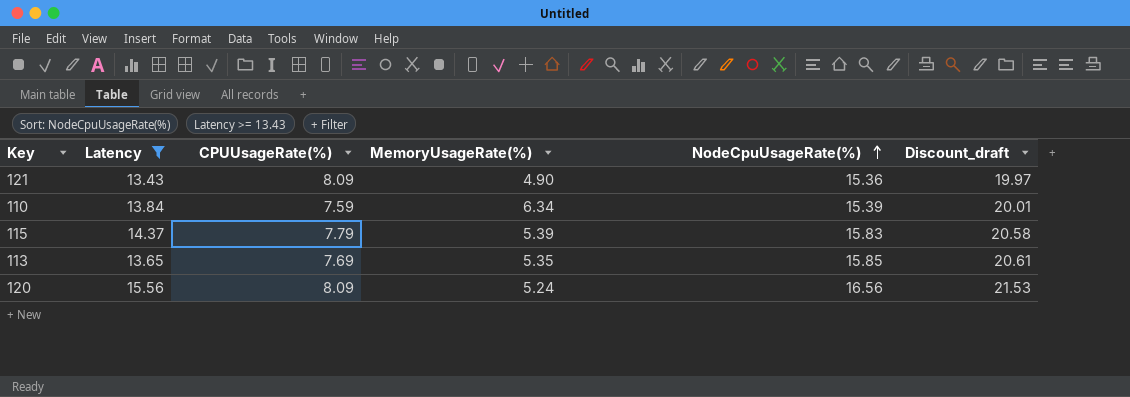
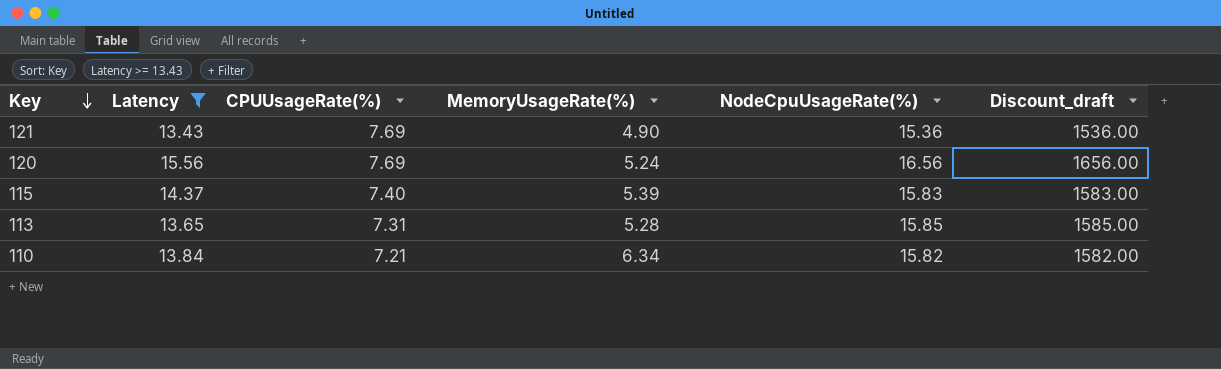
row order: NodeCpuUsageRate(%) ascending -> Key descending
column Discount_draft | formula: [NodeCpuUsageRate(%)] * 1.3 -> [NodeCpuUsageRate(%)] * 100
121 | CPUUsageRate(%): 8.09 -> 7.69
120 | CPUUsageRate(%): 8.09 -> 7.69
115 | CPUUsageRate(%): 7.79 -> 7.40
113 | CPUUsageRate(%): 7.69 -> 7.31
113 | MemoryUsageRate(%): 5.35 -> 5.28
110 | CPUUsageRate(%): 7.59 -> 7.21
110 | NodeCpuUsageRate(%): 15.39 -> 15.82

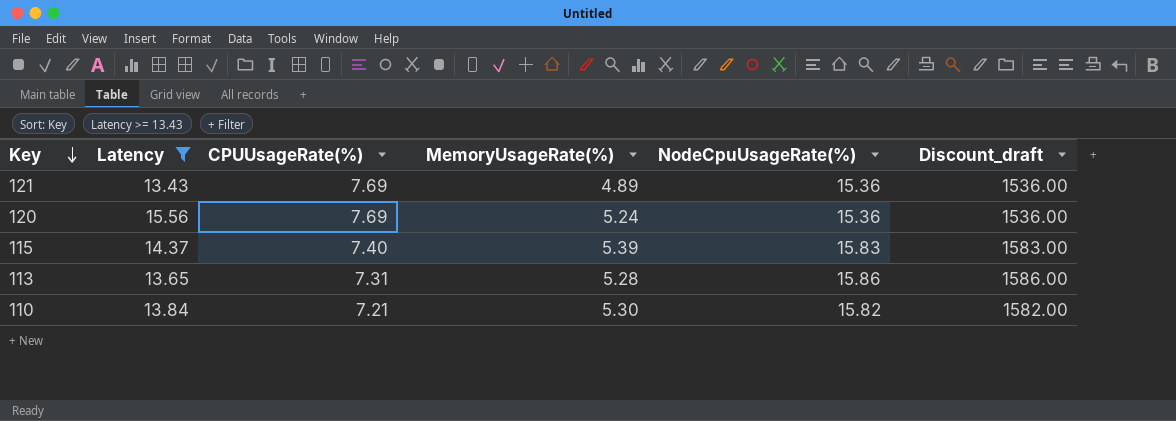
121 | MemoryUsageRate(%): 4.90 -> 4.89
120 | NodeCpuUsageRate(%): 16.56 -> 15.36
120 | Discount_draft: 1656.00 -> 1536.00
113 | NodeCpuUsageRate(%): 15.85 -> 15.86
113 | Discount_draft: 1585.00 -> 1586.00
110 | MemoryUsageRate(%): 6.34 -> 5.30

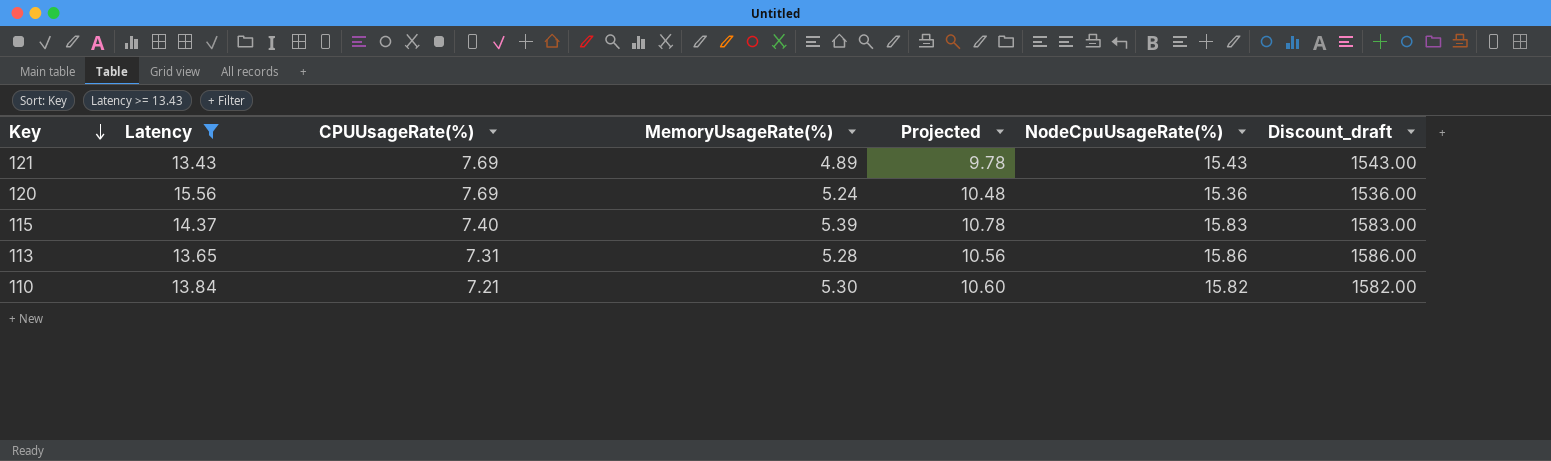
column Projected | formula: none -> [MemoryUsageRate(%)] * 2
121 | NodeCpuUsageRate(%): 15.36 -> 15.43
121 | Discount_draft: 1536.00 -> 1543.00

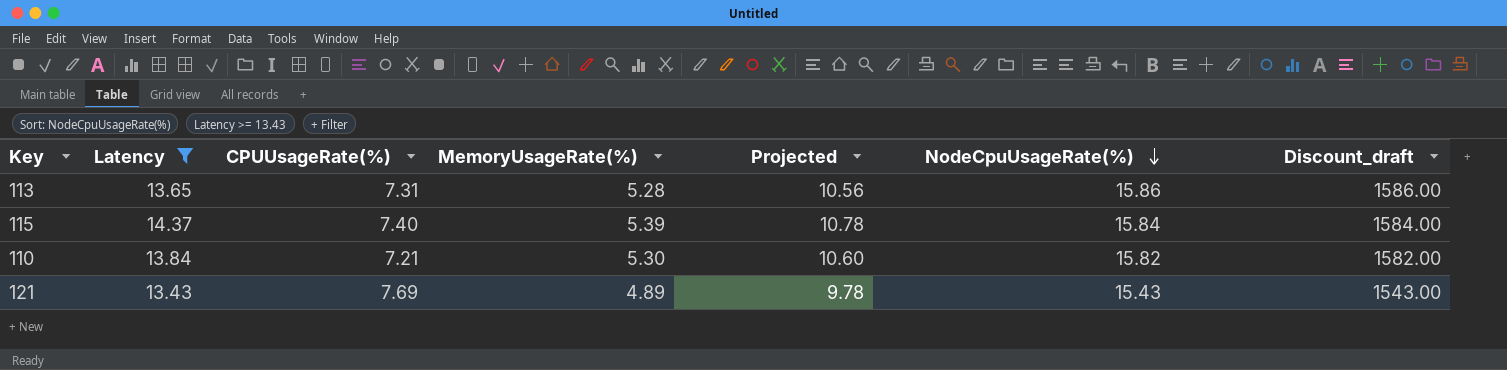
row order: Key descending -> NodeCpuUsageRate(%) descending
row 120: 15.56 | 7.69 | 5.24 | 10.48 | 15.36 | 1536.00 -> none
115 | NodeCpuUsageRate(%): 15.83 -> 15.84
115 | Discount_draft: 1583.00 -> 1584.00

